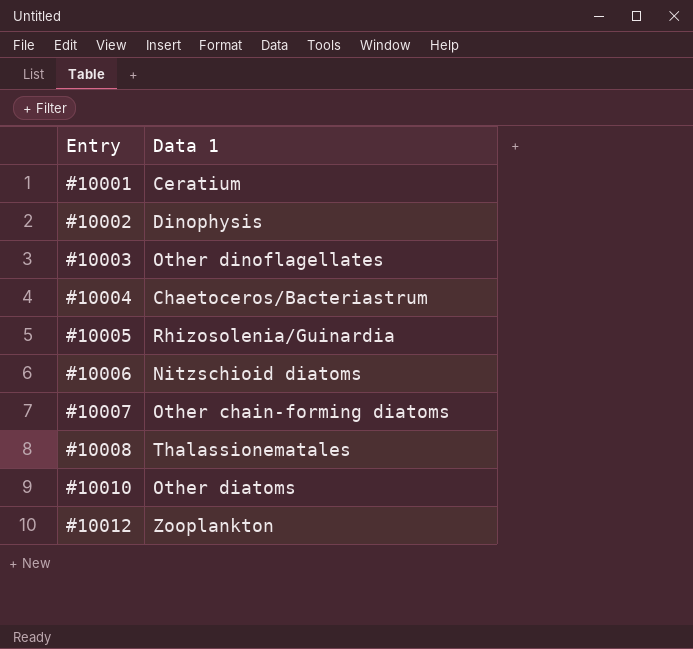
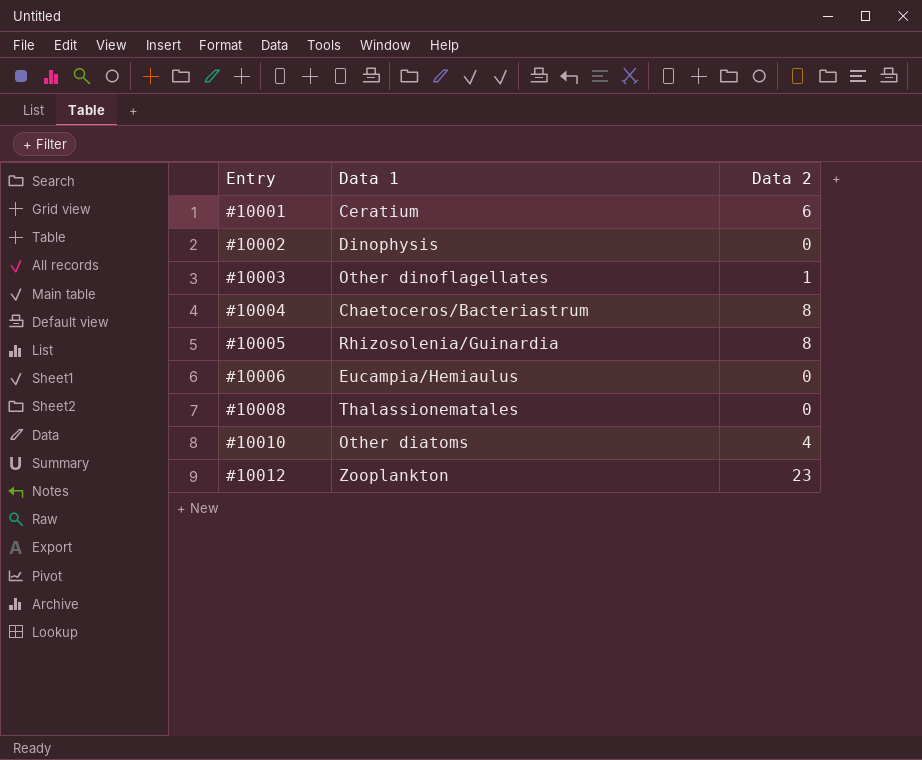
column Data 2 | position: none -> 3
row #10007: Other chain-forming diatoms -> none
#10006 | Data 1: Nitzschioid diatoms -> Eucampia/Hemiaulus

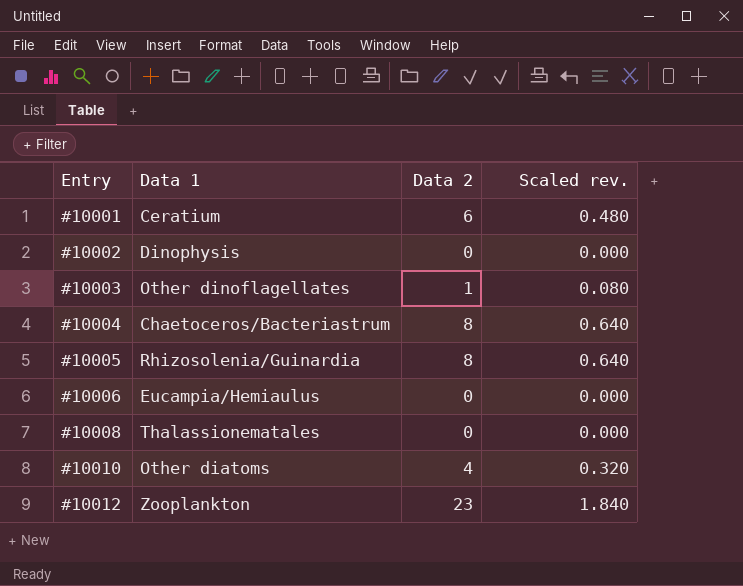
column Scaled rev. | formula: none -> [Data 2] * 0.08

